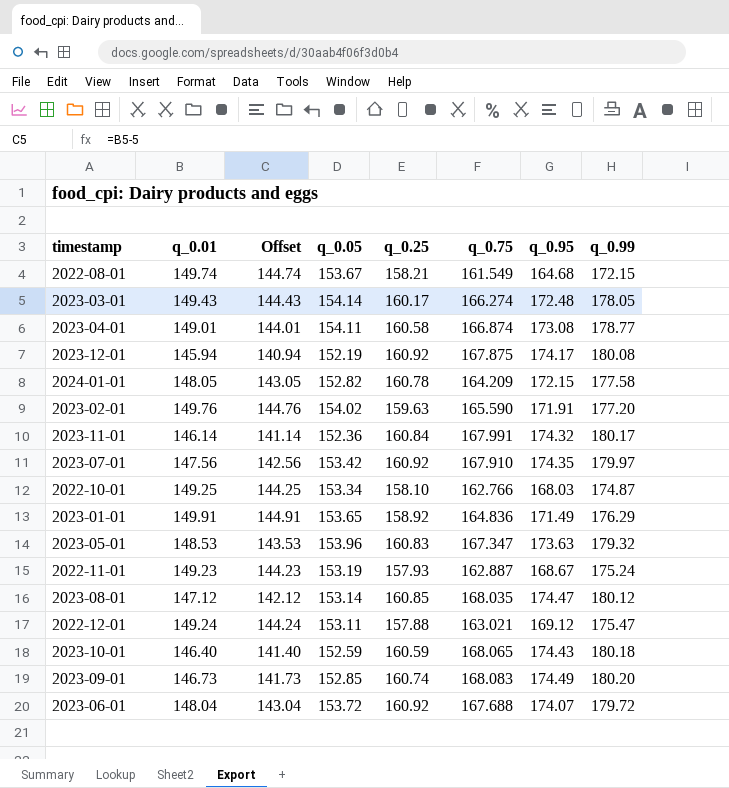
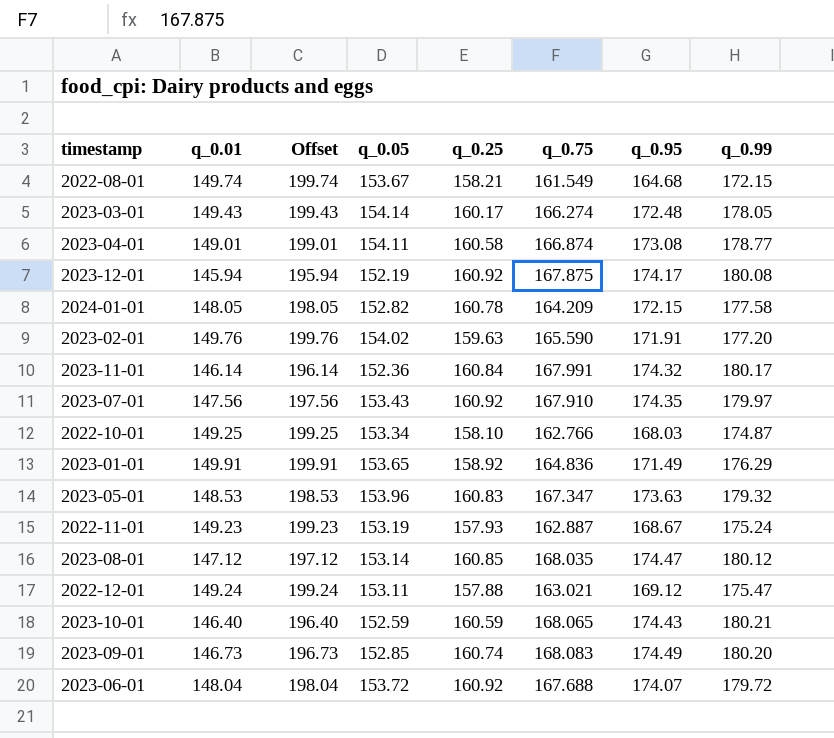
column Offset | formula: [q_0.01] - 5 -> [q_0.01] + 50
2023-07-01 | q_0.05: 153.42 -> 153.43
2023-10-01 | q_0.99: 180.18 -> 180.21

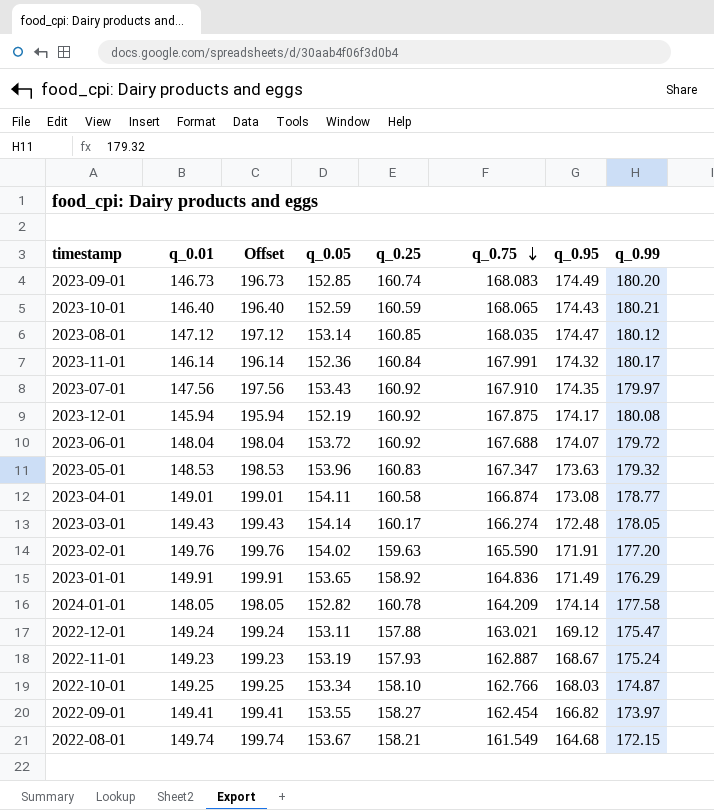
row order: none -> q_0.75 descending
2024-01-01 | q_0.95: 172.15 -> 174.14
row 2022-09-01: none -> 149.41 | 199.41 | 153.55 | 158.27 | 162.454 | 166.82 | 173.97

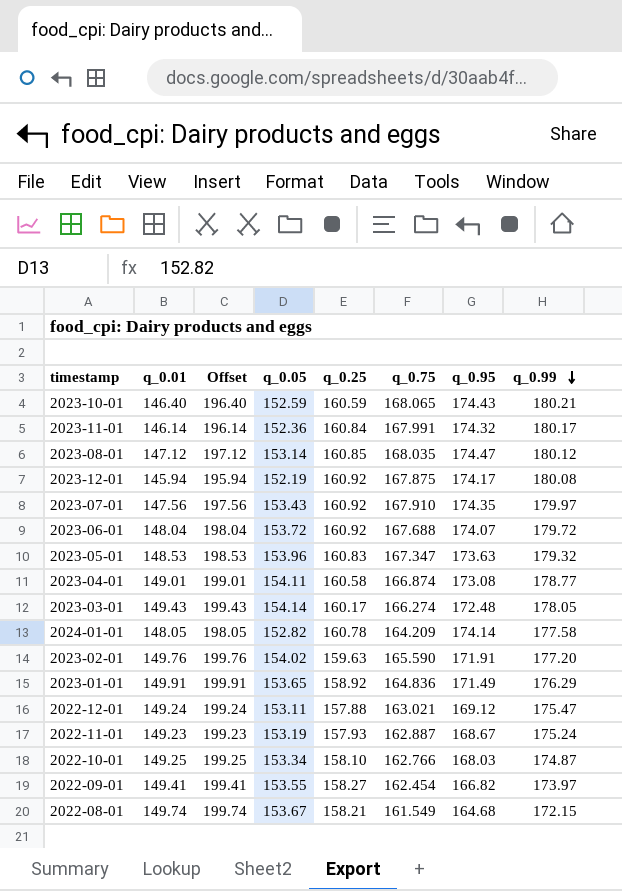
row order: q_0.75 descending -> q_0.99 descending
row 2023-09-01: 146.73 | 196.73 | 152.85 | 160.74 | 168.083 | 174.49 | 180.20 -> none

